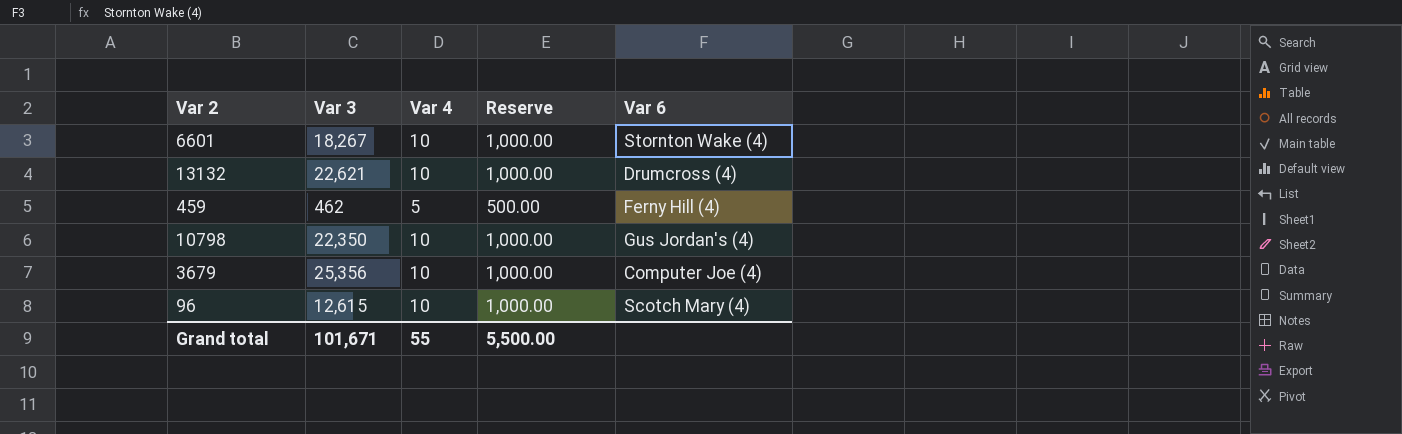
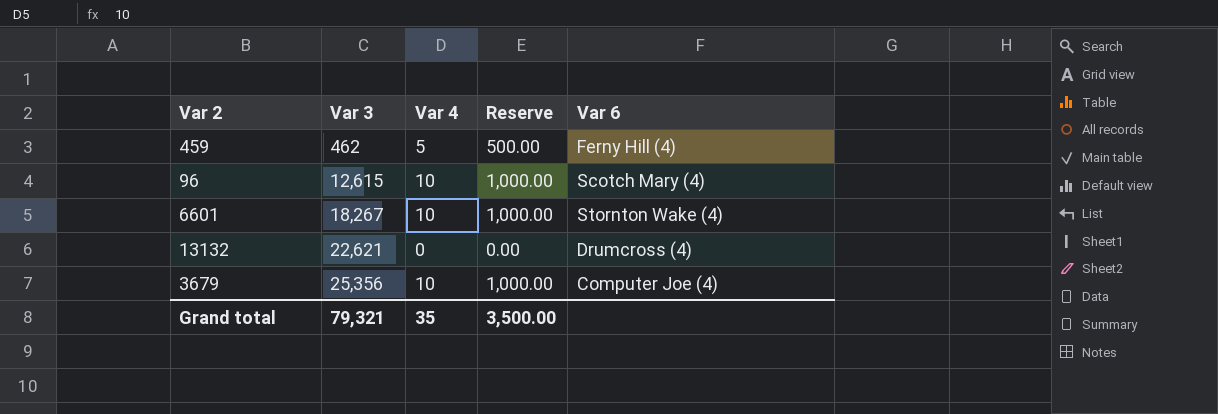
row order: none -> Var 3 ascending
row 10798: 22,350 | 10 | 1,000.00 | Gus Jordan's (4) -> none
13132 | Var 4: 10 -> 0
13132 | Reserve: 1,000.00 -> 0.00
Grand total | Var 3: 101,671 -> 79,321
Grand total | Var 4: 55 -> 35
Grand total | Reserve: 5,500.00 -> 3,500.00

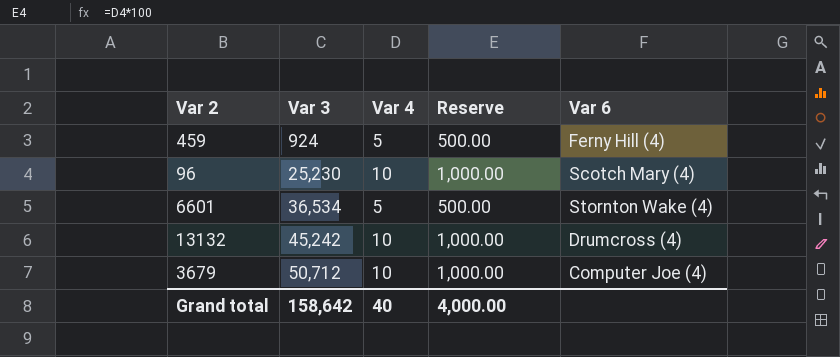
459 | Var 3: 462 -> 924
96 | Var 3: 12,615 -> 25,230
6601 | Var 3: 18,267 -> 36,534
6601 | Var 4: 10 -> 5
6601 | Reserve: 1,000.00 -> 500.00
13132 | Var 3: 22,621 -> 45,242
13132 | Var 4: 0 -> 10
13132 | Reserve: 0.00 -> 1,000.00
3679 | Var 3: 25,356 -> 50,712
Grand total | Var 3: 79,321 -> 158,642
Grand total | Var 4: 35 -> 40
Grand total | Reserve: 3,500.00 -> 4,000.00

